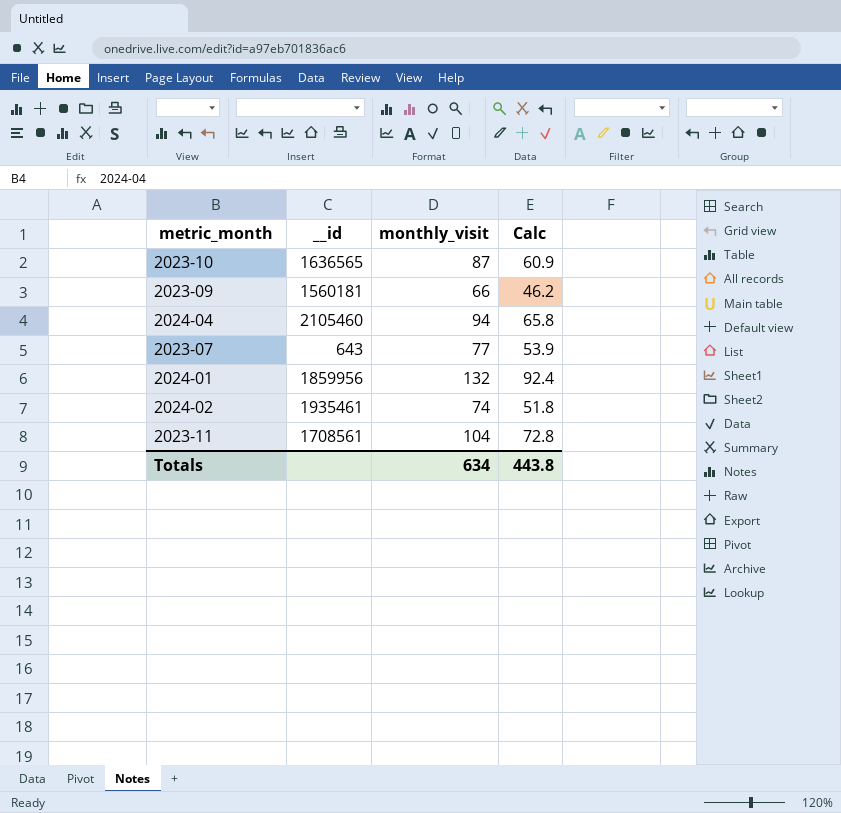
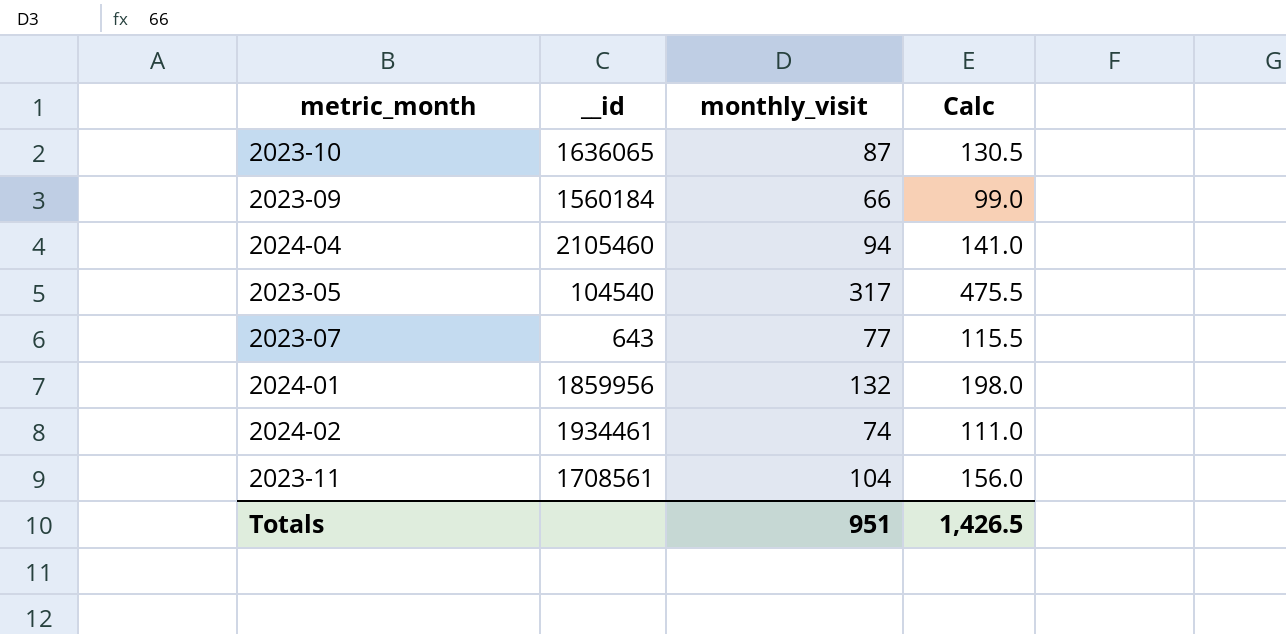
column Calc | formula: [monthly_visit] * 0.7 -> [monthly_visit] * 1.5
2023-10 | __id: 1636565 -> 1636065
2023-09 | __id: 1560181 -> 1560184
row 2023-05: none -> 104540 | 317 | 475.5
2024-02 | __id: 1935461 -> 1934461
Totals | monthly_visit: 634 -> 951
Totals | Calc: 443.8 -> 1,426.5

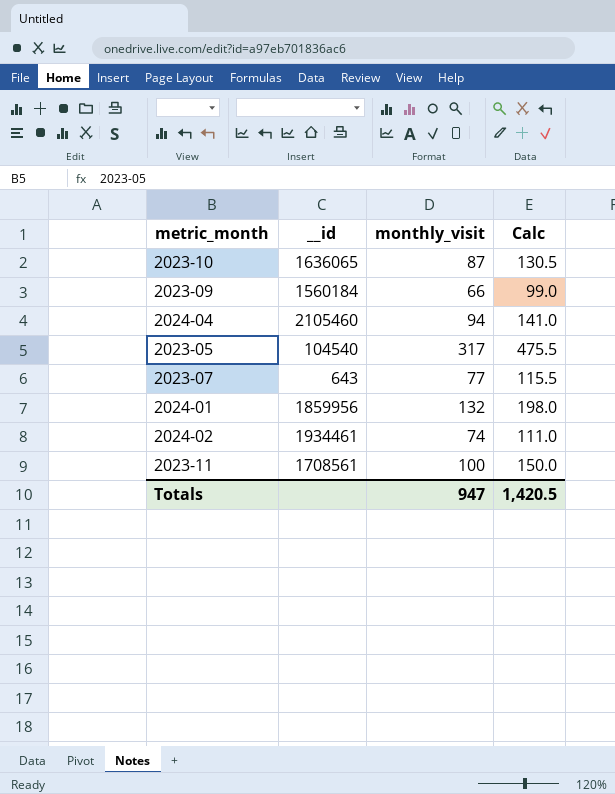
2023-11 | monthly_visit: 104 -> 100
2023-11 | Calc: 156.0 -> 150.0
Totals | monthly_visit: 951 -> 947
Totals | Calc: 1,426.5 -> 1,420.5

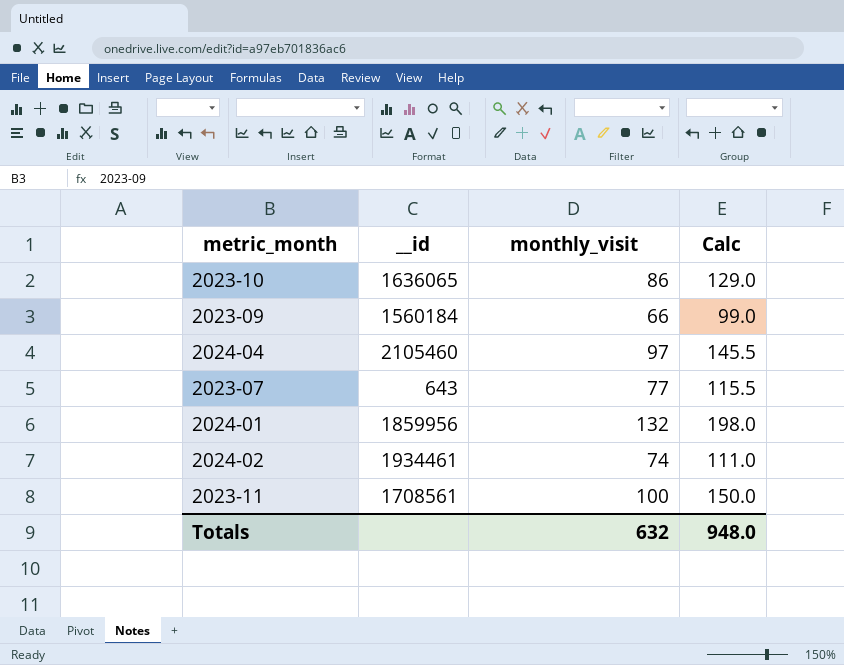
row 2023-05: 104540 | 317 | 475.5 -> none
2023-10 | monthly_visit: 87 -> 86
2023-10 | Calc: 130.5 -> 129.0
2024-04 | monthly_visit: 94 -> 97
2024-04 | Calc: 141.0 -> 145.5
Totals | monthly_visit: 947 -> 632
Totals | Calc: 1,420.5 -> 948.0

